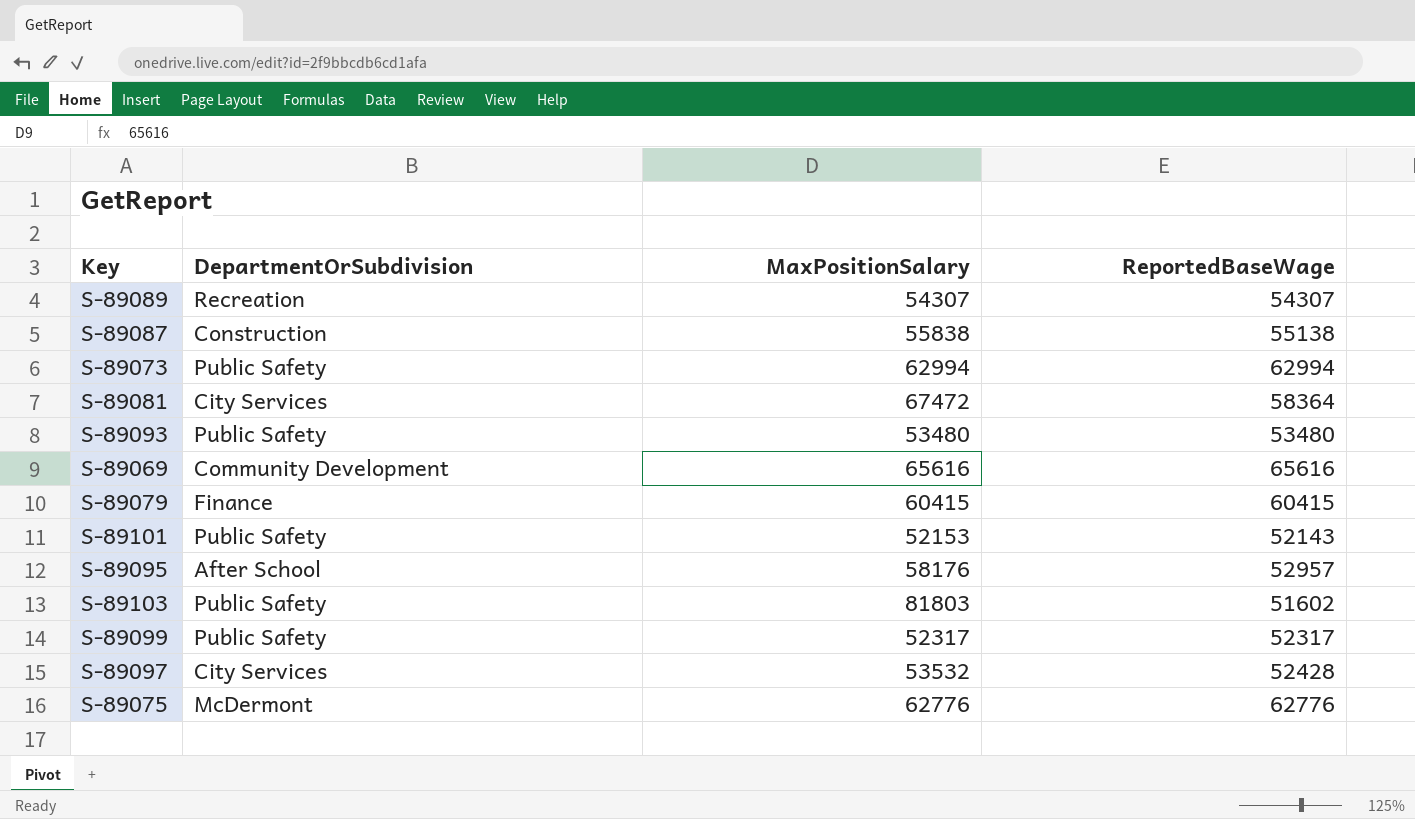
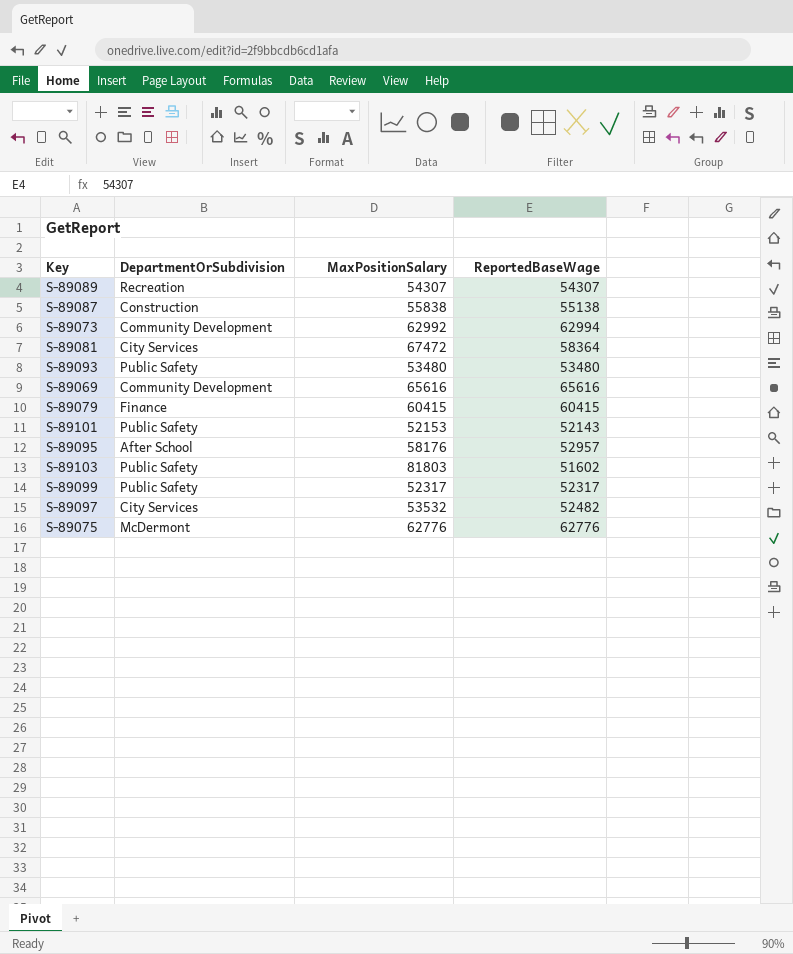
S-89073 | DepartmentOrSubdivision: Public Safety -> Community Development
S-89073 | MaxPositionSalary: 62994 -> 62992
S-89097 | ReportedBaseWage: 52428 -> 52482

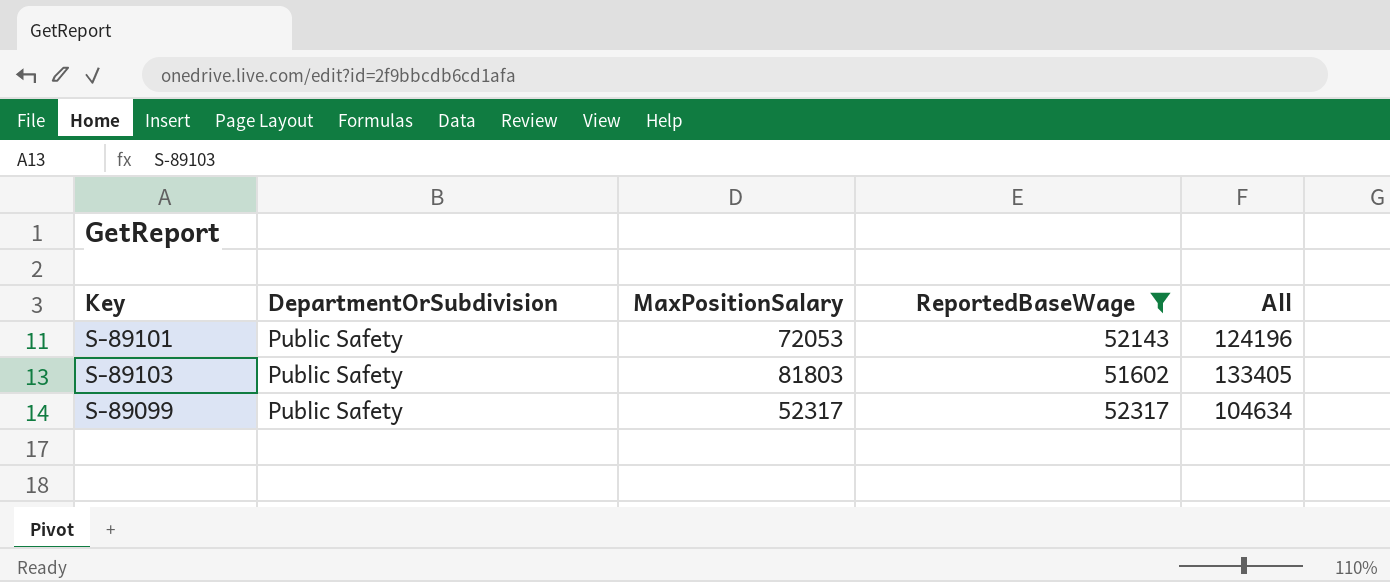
filter: none -> ReportedBaseWage <= 52317
column All | formula: none -> [MaxPositionSalary] + [ReportedBaseWage]
S-89101 | MaxPositionSalary: 52153 -> 72053

